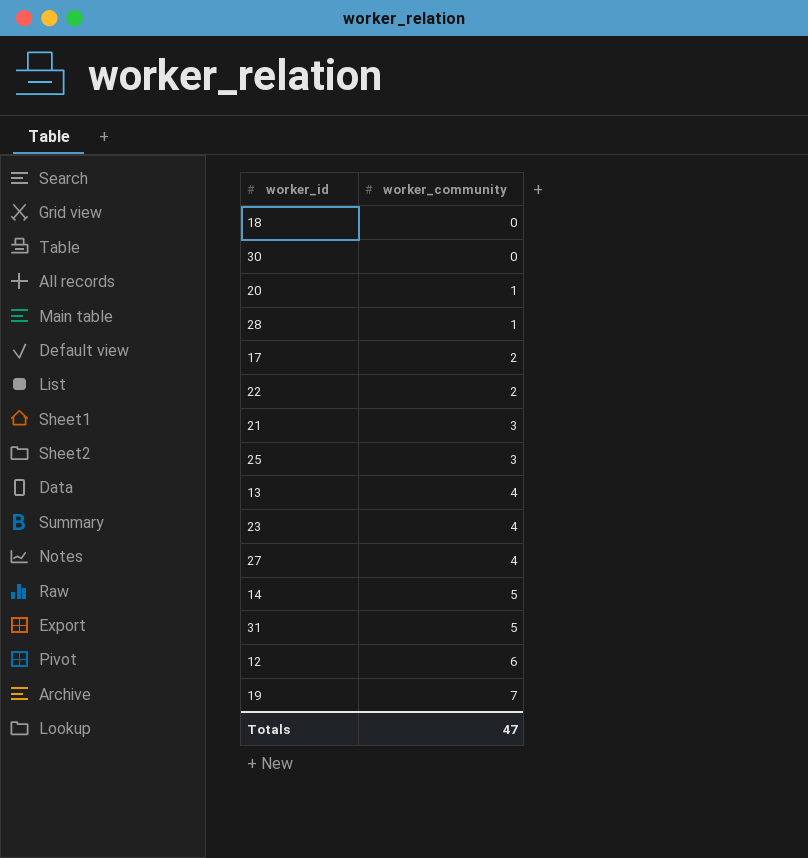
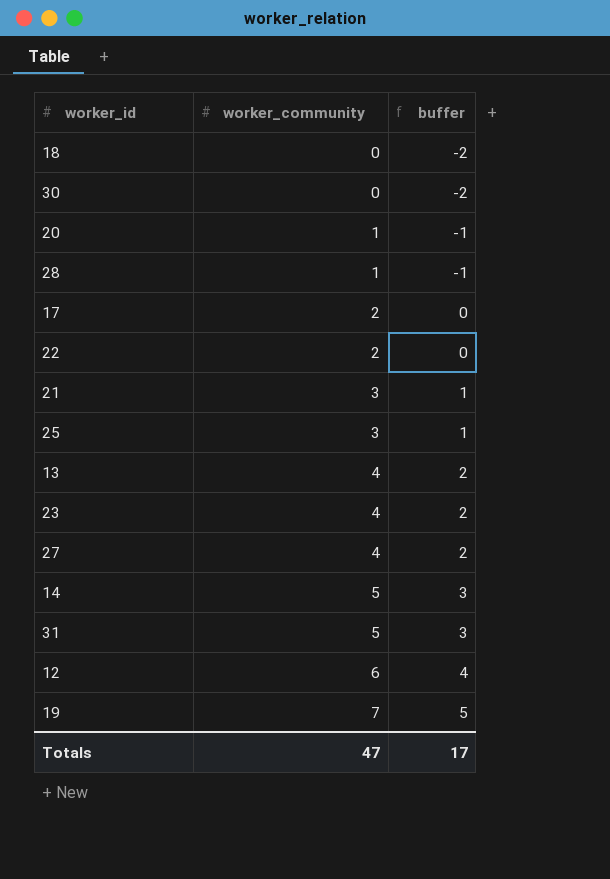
column buffer | formula: none -> [worker_community] - 2

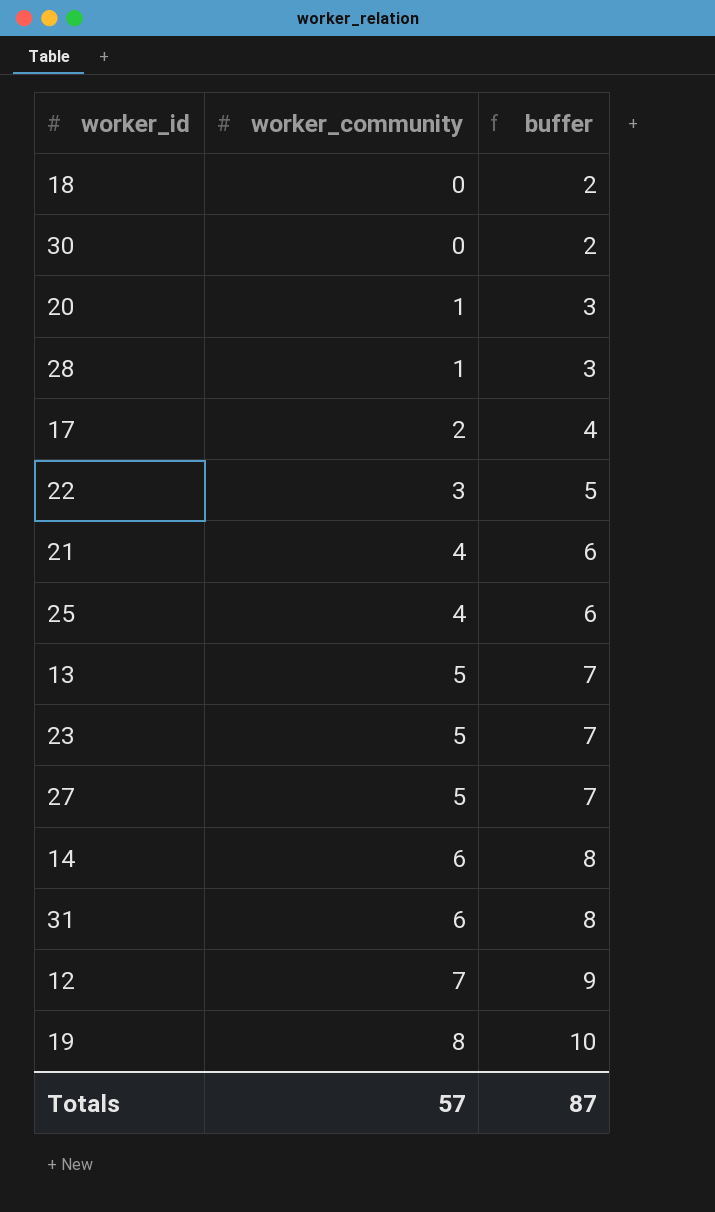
column buffer | formula: [worker_community] - 2 -> [worker_community] + 2
22 | worker_community: 2 -> 3
21 | worker_community: 3 -> 4
25 | worker_community: 3 -> 4
13 | worker_community: 4 -> 5
23 | worker_community: 4 -> 5
27 | worker_community: 4 -> 5
14 | worker_community: 5 -> 6
31 | worker_community: 5 -> 6
12 | worker_community: 6 -> 7
19 | worker_community: 7 -> 8
Totals | worker_community: 47 -> 57
Totals | buffer: 17 -> 87

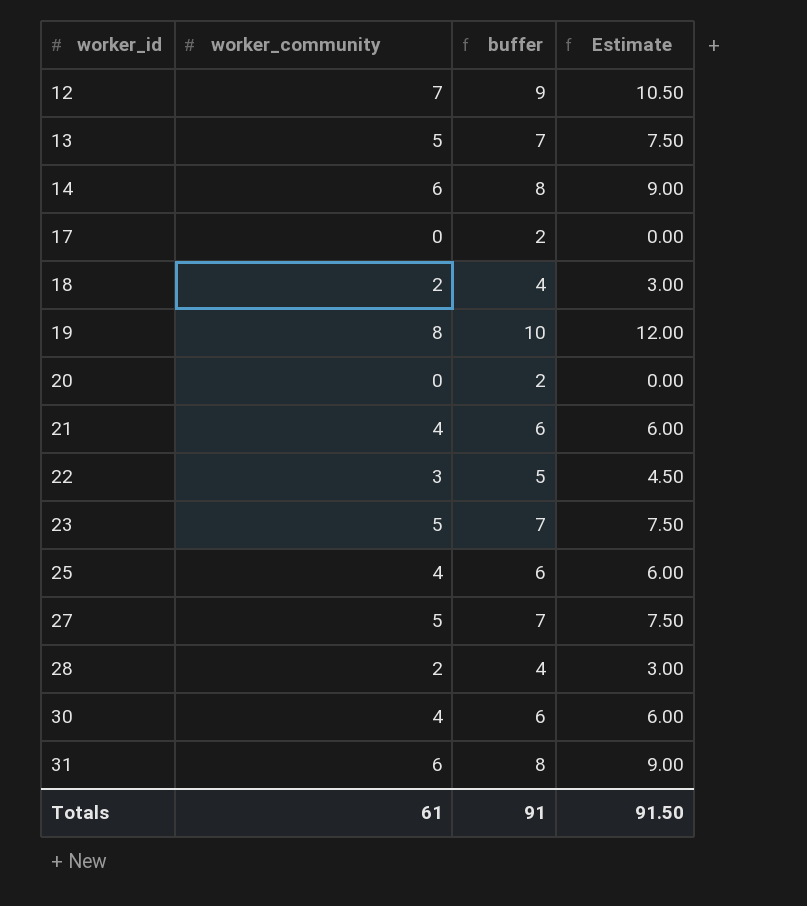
row order: worker_community ascending -> worker_id ascending
column Estimate | formula: none -> [worker_community] * 1.5
17 | worker_community: 2 -> 0
17 | buffer: 4 -> 2
18 | worker_community: 0 -> 2
18 | buffer: 2 -> 4
20 | worker_community: 1 -> 0
20 | buffer: 3 -> 2
28 | worker_community: 1 -> 2
28 | buffer: 3 -> 4
30 | worker_community: 0 -> 4
30 | buffer: 2 -> 6
Totals | worker_community: 57 -> 61
Totals | buffer: 87 -> 91

